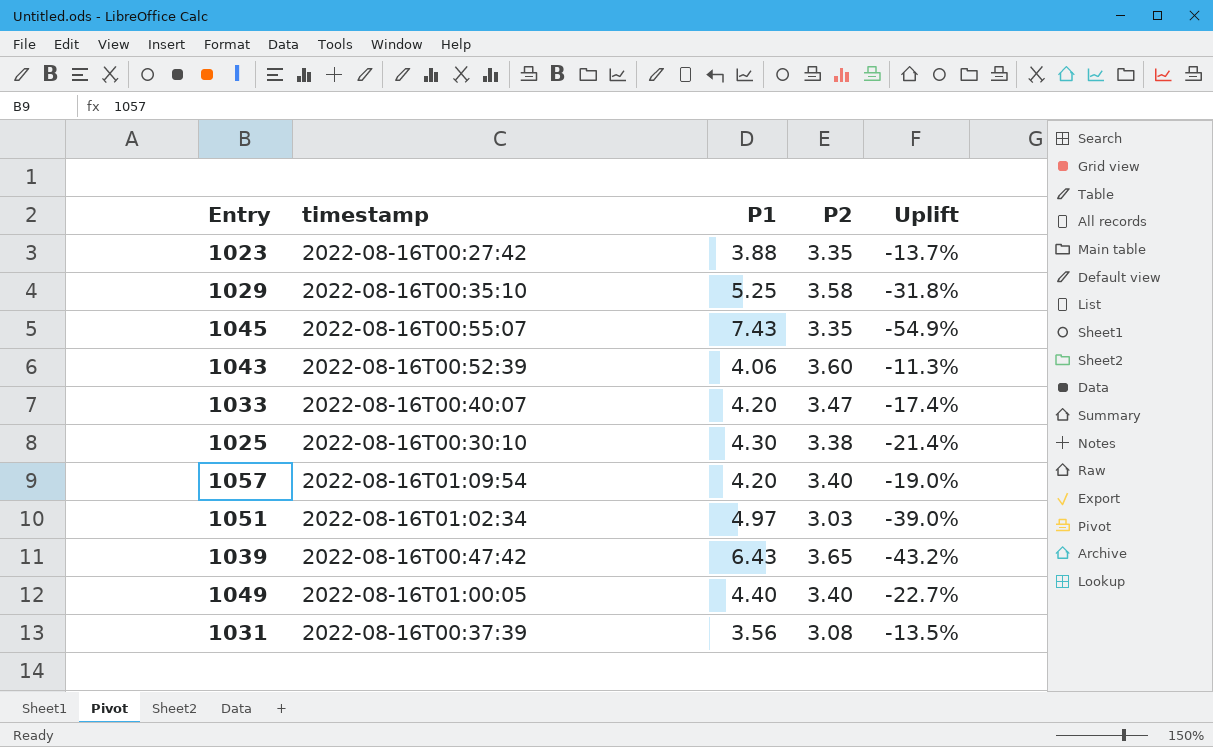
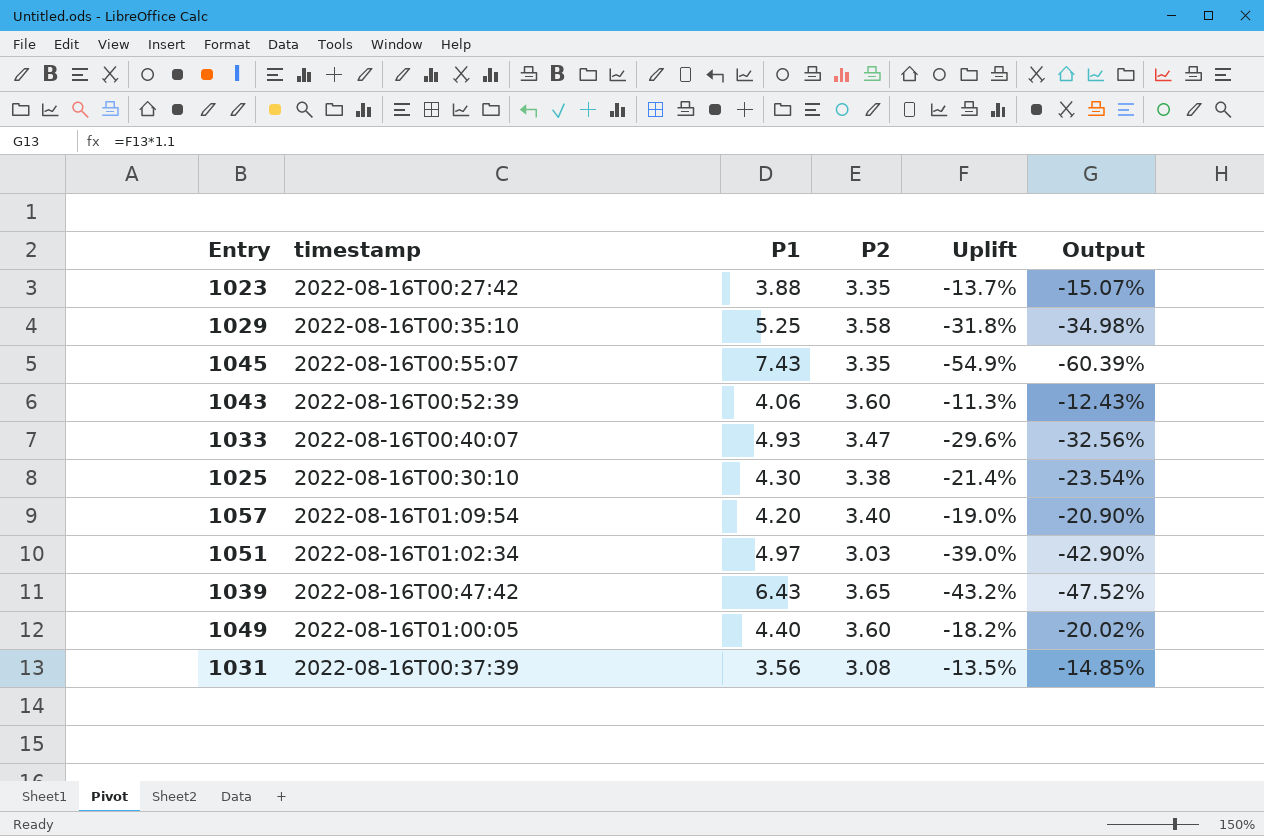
column Output | formula: none -> [Uplift] * 1.1
1033 | P1: 4.20 -> 4.93
1033 | Uplift: -17.4% -> -29.6%
1049 | P2: 3.40 -> 3.60
1049 | Uplift: -22.7% -> -18.2%

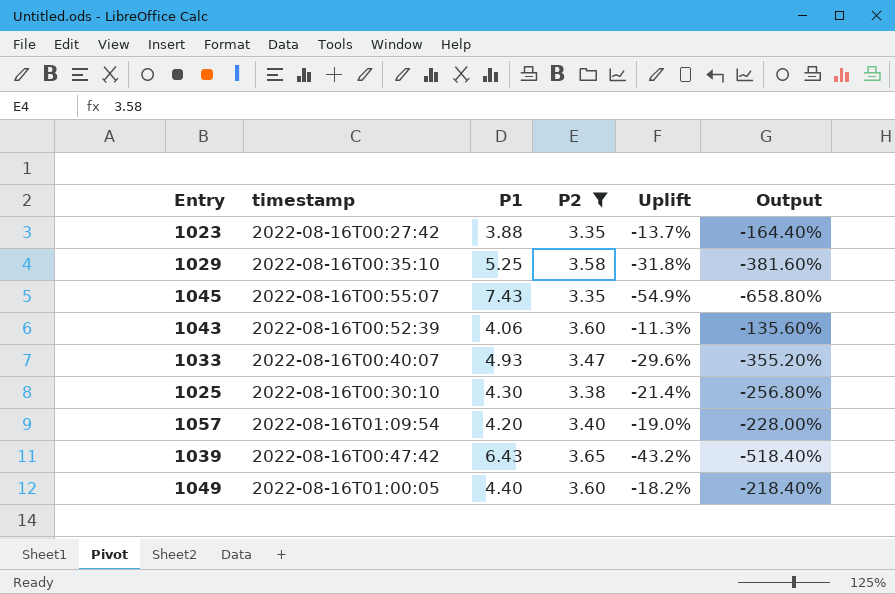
filter: none -> P2 >= 3.35
column Output | formula: [Uplift] * 1.1 -> [Uplift] * 12

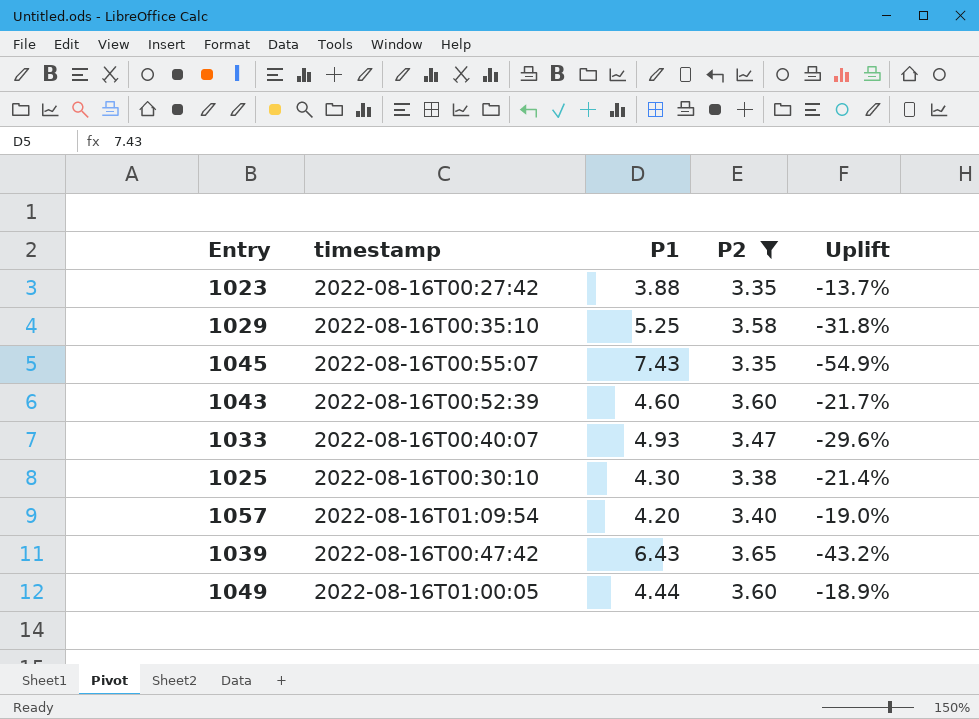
column Output | formula: [Uplift] * 12 -> none
1043 | P1: 4.06 -> 4.60
1043 | Uplift: -11.3% -> -21.7%
1049 | P1: 4.40 -> 4.44
1049 | Uplift: -18.2% -> -18.9%

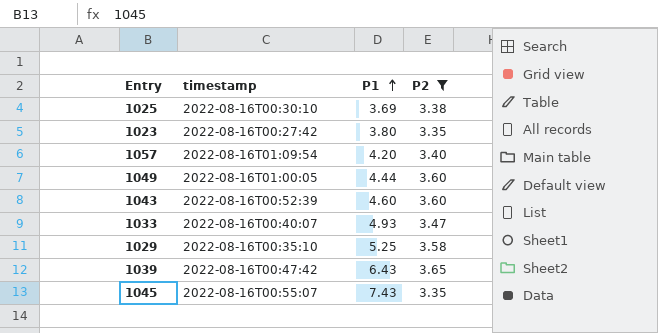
row order: none -> P1 ascending
column Uplift | formula: ([P2] - [P1]) / [P1] -> none
1025 | P1: 4.30 -> 3.69
1023 | P1: 3.88 -> 3.80

